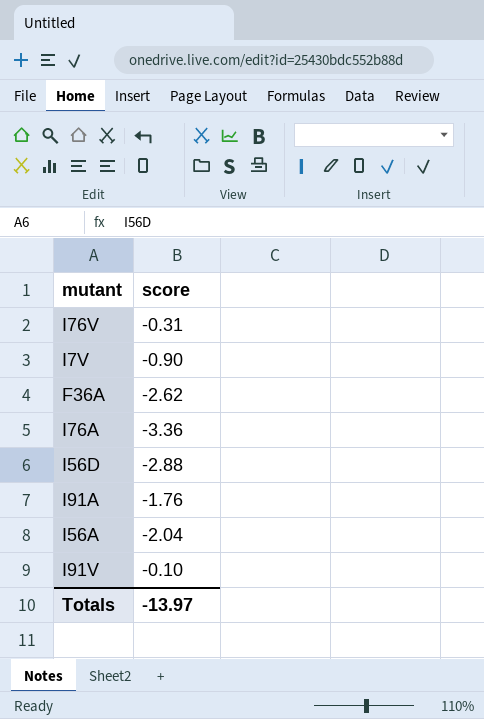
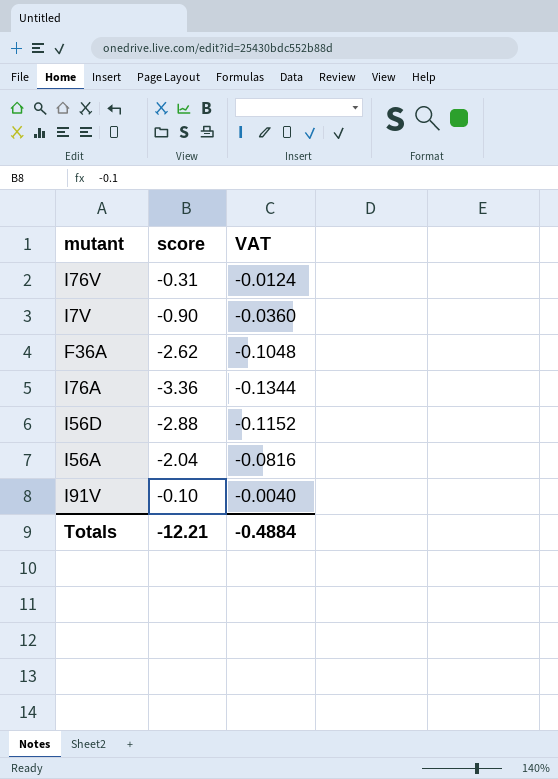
column VAT | formula: none -> [score] * 0.04
row I91A: -1.76 -> none
Totals | score: -13.97 -> -12.21

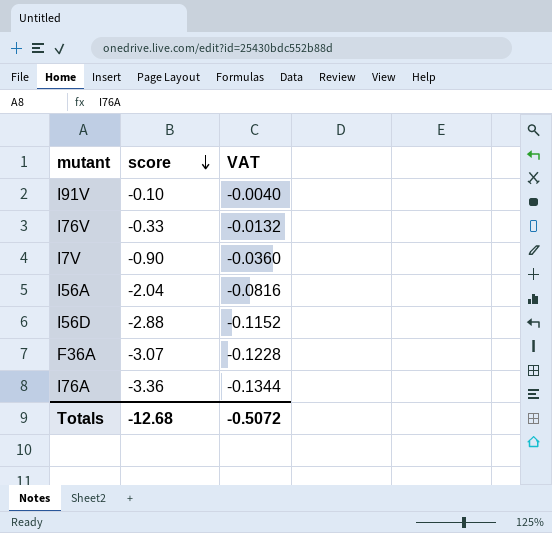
row order: none -> score descending
I76V | score: -0.31 -> -0.33
I76V | VAT: -0.0124 -> -0.0132
F36A | score: -2.62 -> -3.07
F36A | VAT: -0.1048 -> -0.1228
Totals | score: -12.21 -> -12.68
Totals | VAT: -0.4884 -> -0.5072

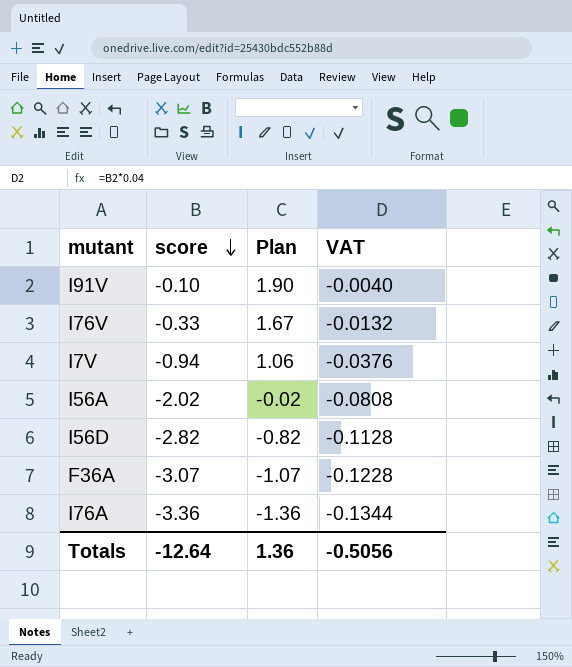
column Plan | formula: none -> [score] + 2
I7V | score: -0.90 -> -0.94
I7V | VAT: -0.0360 -> -0.0376
I56A | score: -2.04 -> -2.02
I56A | VAT: -0.0816 -> -0.0808
I56D | score: -2.88 -> -2.82
I56D | VAT: -0.1152 -> -0.1128
Totals | score: -12.68 -> -12.64
Totals | VAT: -0.5072 -> -0.5056

